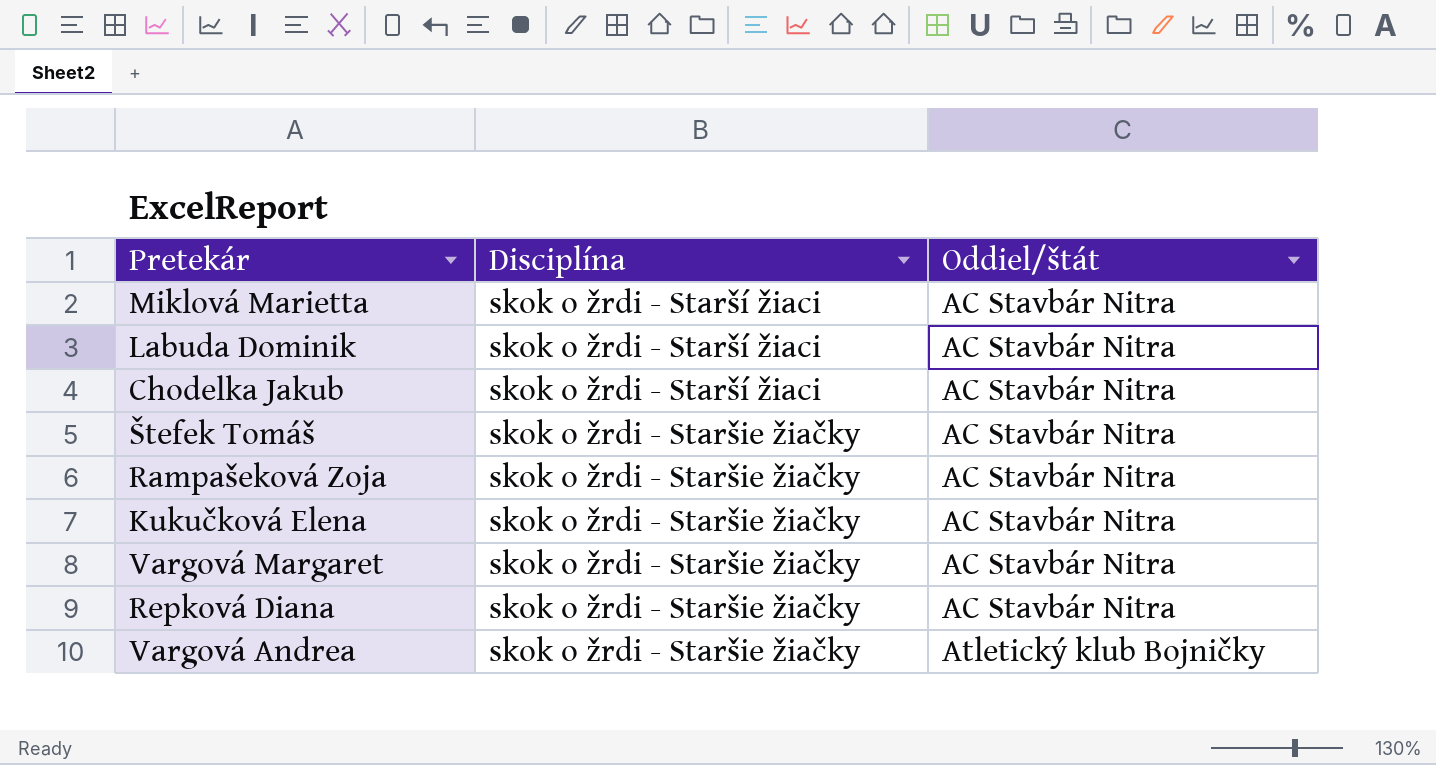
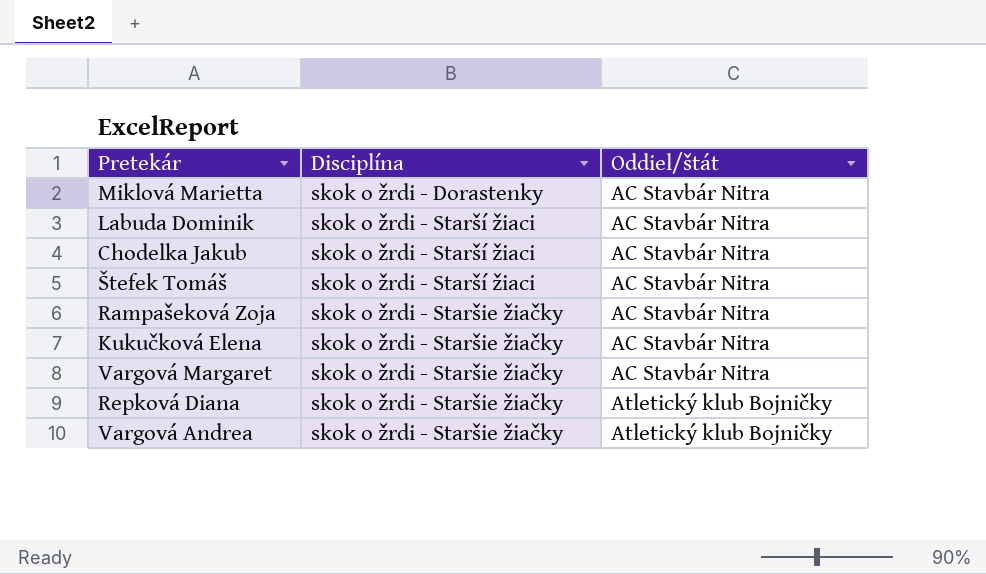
Miklová Marietta | Disciplína: skok o žrdi - Starší žiaci -> skok o žrdi - Dorastenky
Štefek Tomáš | Disciplína: skok o žrdi - Staršie žiačky -> skok o žrdi - Starší žiaci
Repková Diana | Oddiel/štát: AC Stavbár Nitra -> Atletický klub Bojničky

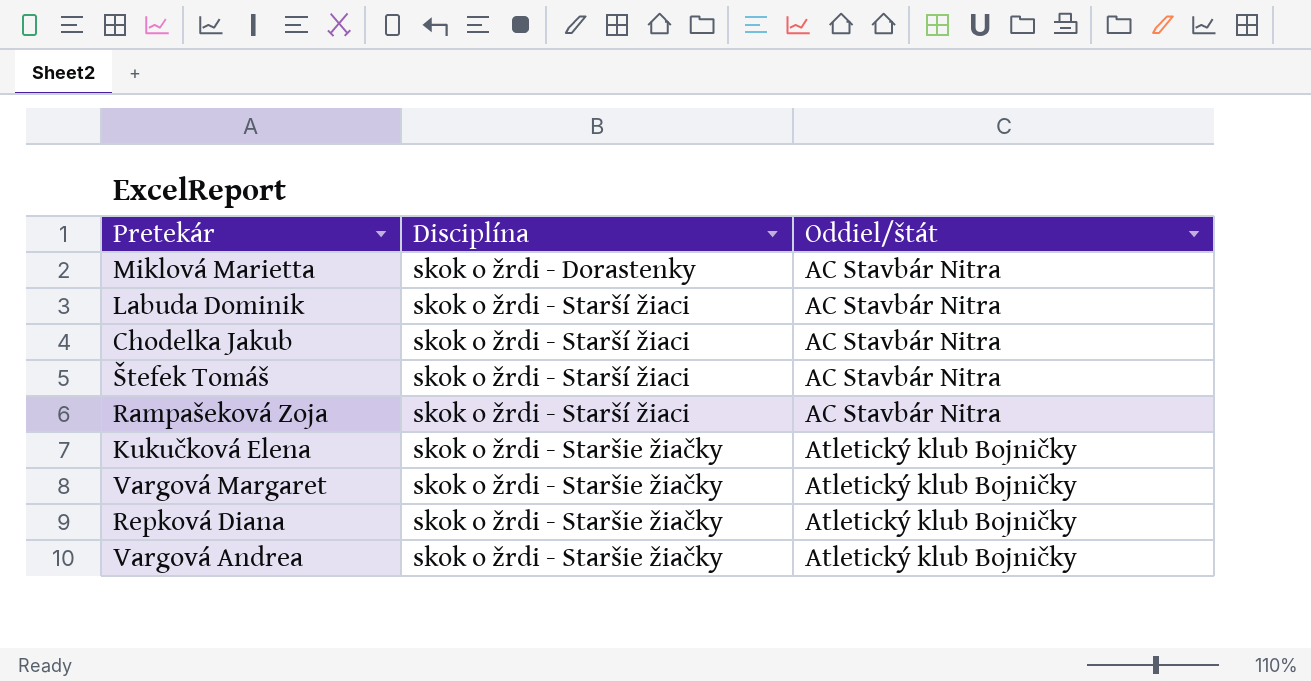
Rampašeková Zoja | Disciplína: skok o žrdi - Staršie žiačky -> skok o žrdi - Starší žiaci
Kukučková Elena | Oddiel/štát: AC Stavbár Nitra -> Atletický klub Bojničky
Vargová Margaret | Oddiel/štát: AC Stavbár Nitra -> Atletický klub Bojničky

